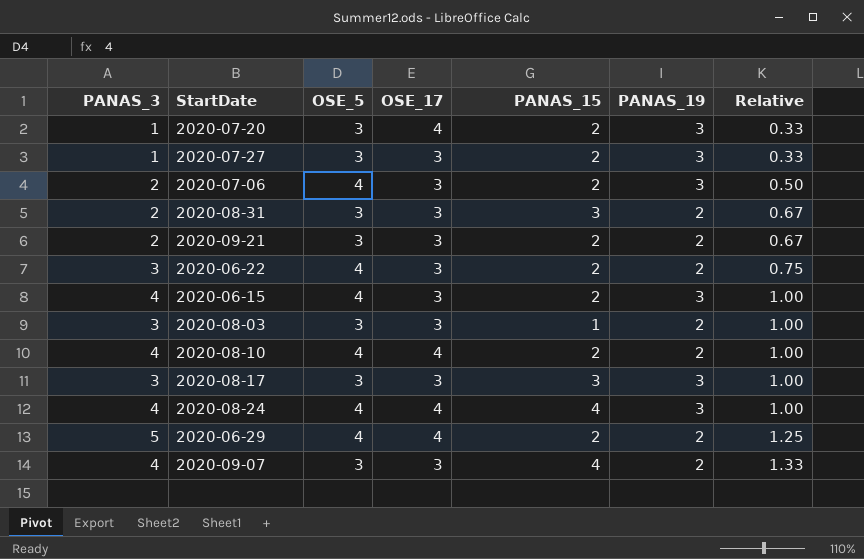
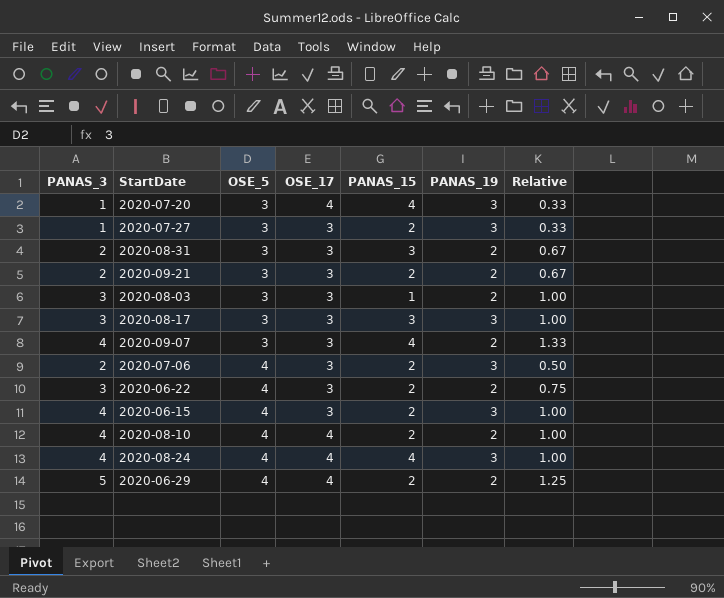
row order: Relative ascending -> OSE_5 ascending
2020-07-20 | PANAS_15: 2 -> 4

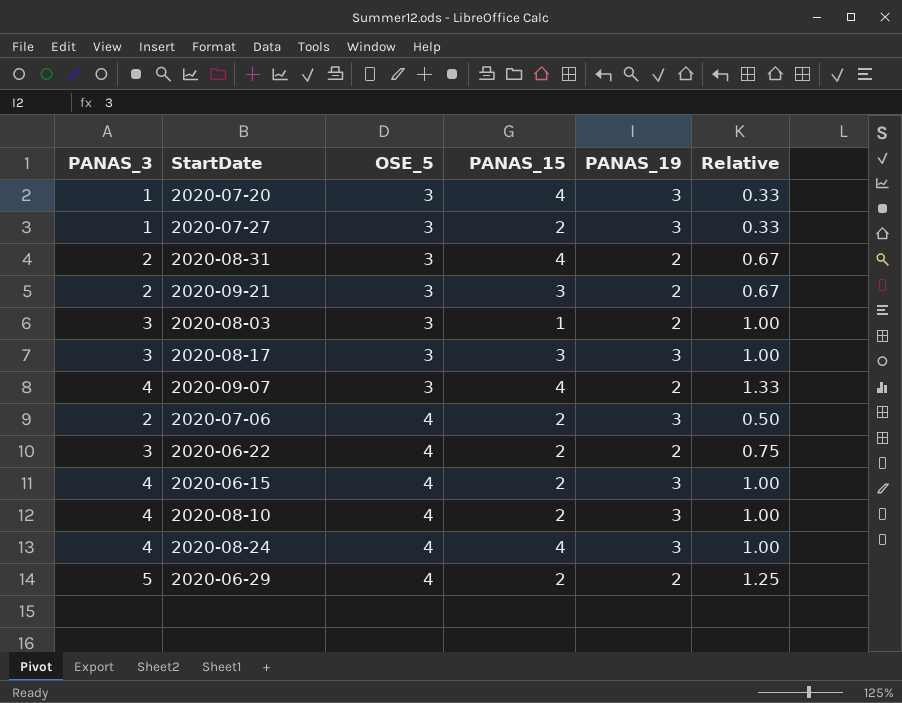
column OSE_17 | position: 4 -> none
2020-08-31 | PANAS_15: 3 -> 4
2020-09-21 | PANAS_15: 2 -> 3
2020-08-10 | PANAS_19: 2 -> 3

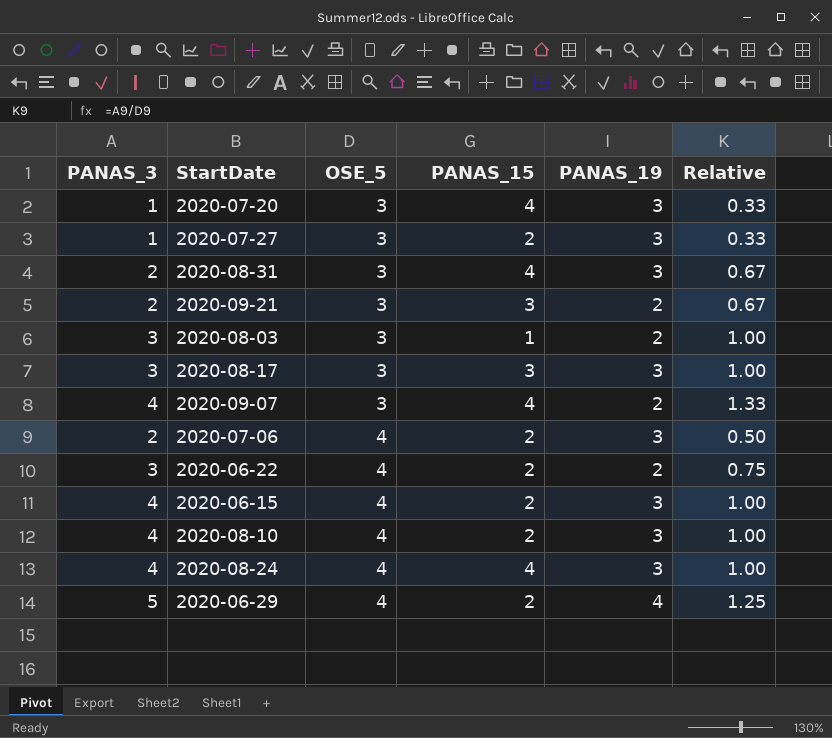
2020-08-31 | PANAS_19: 2 -> 3
2020-06-29 | PANAS_19: 2 -> 4

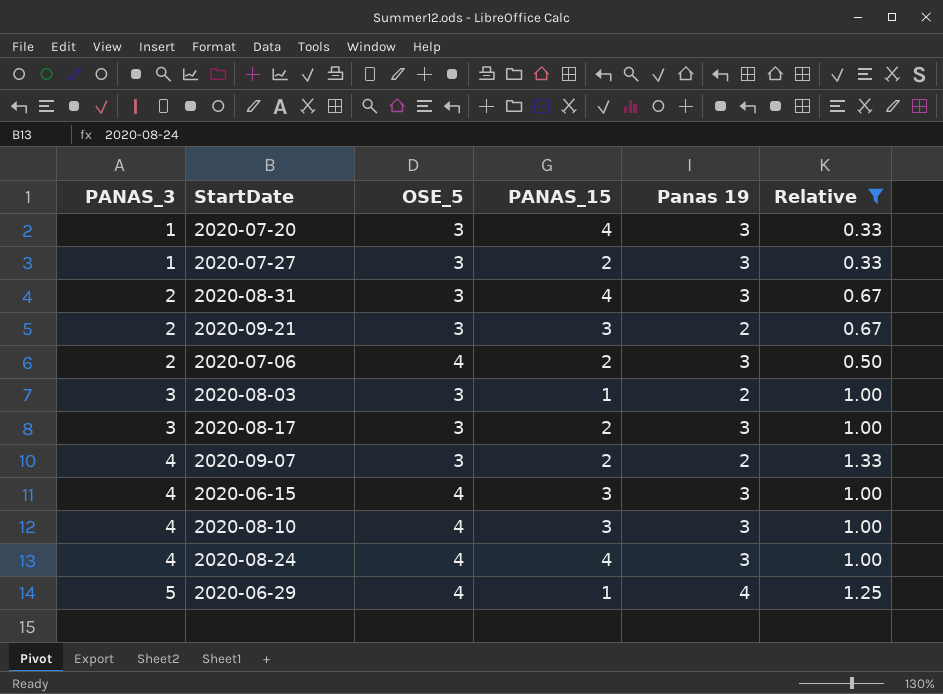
filter: none -> Relative != 0.75
row order: OSE_5 ascending -> PANAS_3 ascending
column name: PANAS_19 -> Panas 19
2020-08-17 | PANAS_15: 3 -> 2
2020-09-07 | PANAS_15: 4 -> 2
2020-06-15 | PANAS_15: 2 -> 3
2020-08-10 | PANAS_15: 2 -> 3
2020-06-29 | PANAS_15: 2 -> 1

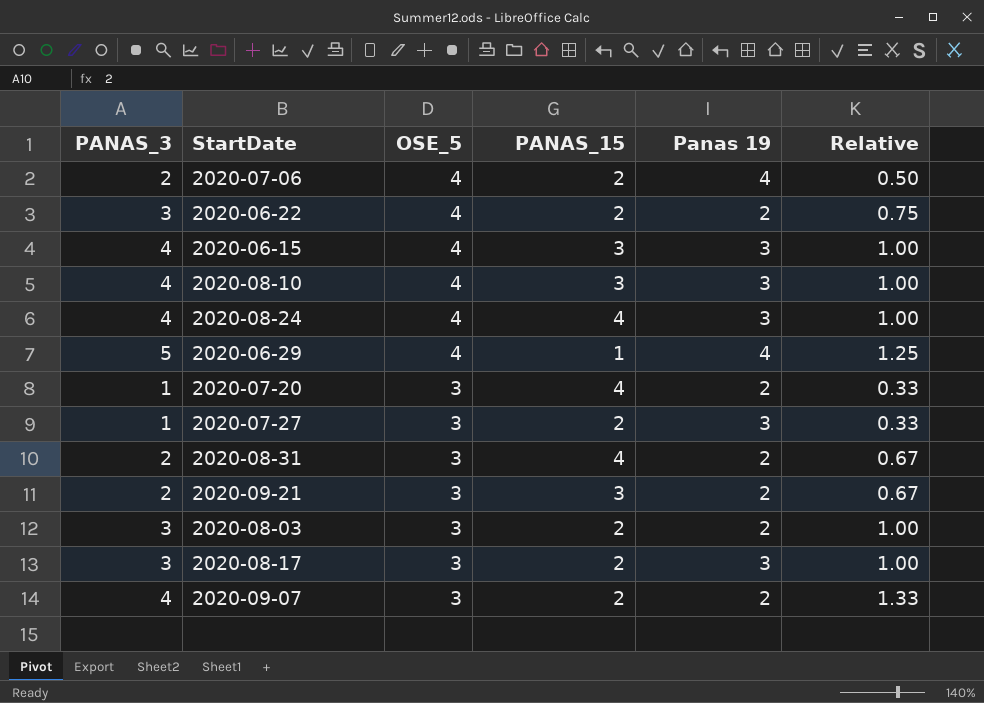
filter: Relative != 0.75 -> none
row order: PANAS_3 ascending -> OSE_5 descending
2020-07-06 | Panas 19: 3 -> 4
2020-07-20 | Panas 19: 3 -> 2
2020-08-31 | Panas 19: 3 -> 2
2020-08-03 | PANAS_15: 1 -> 2

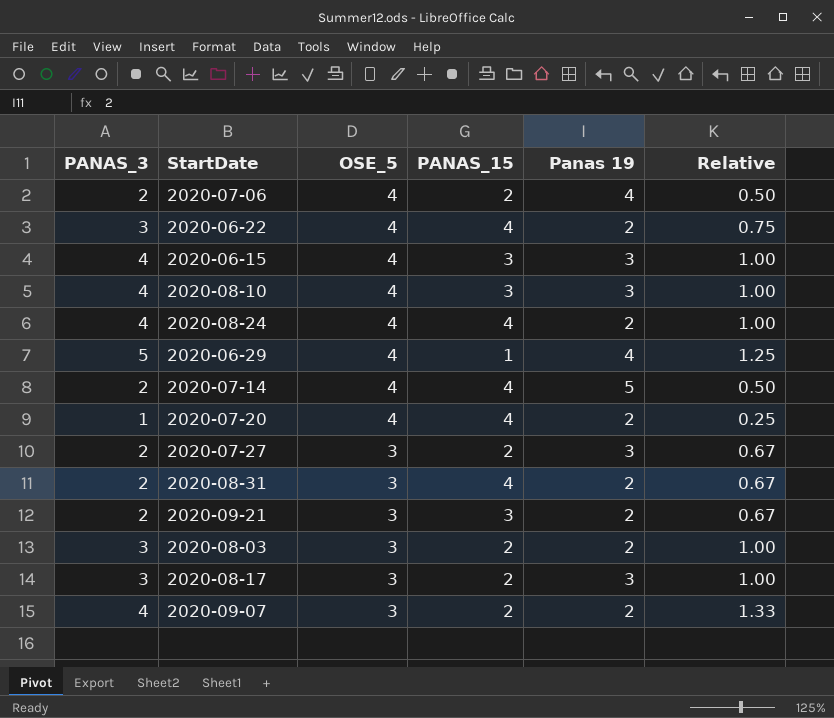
2020-06-22 | PANAS_15: 2 -> 4
2020-08-24 | Panas 19: 3 -> 2
row 2020-07-14: none -> 2 | 4 | 4 | 5 | 0.50
2020-07-20 | OSE_5: 3 -> 4
2020-07-20 | Relative: 0.33 -> 0.25
2020-07-27 | PANAS_3: 1 -> 2
2020-07-27 | Relative: 0.33 -> 0.67

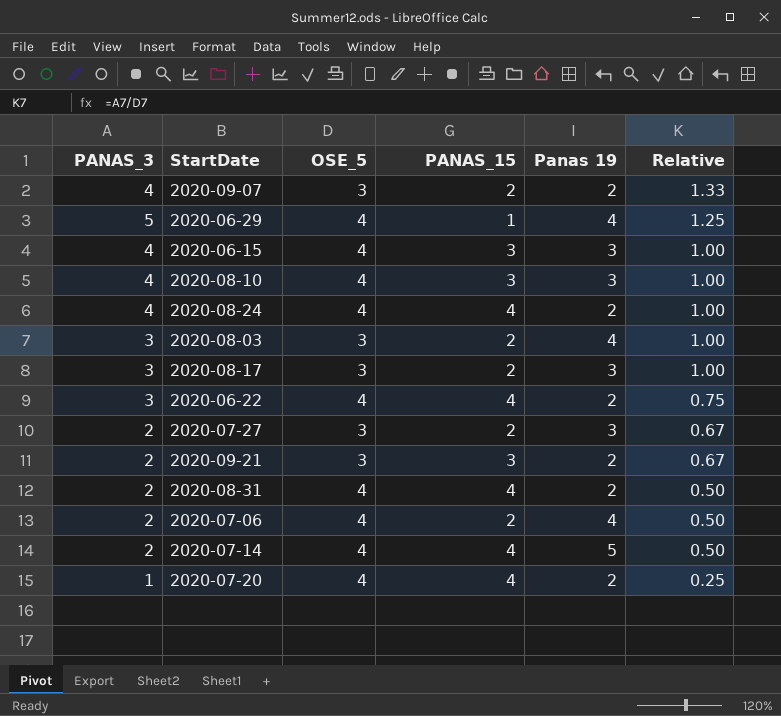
row order: OSE_5 descending -> Relative descending
2020-08-03 | Panas 19: 2 -> 4
2020-08-31 | OSE_5: 3 -> 4
2020-08-31 | Relative: 0.67 -> 0.50

